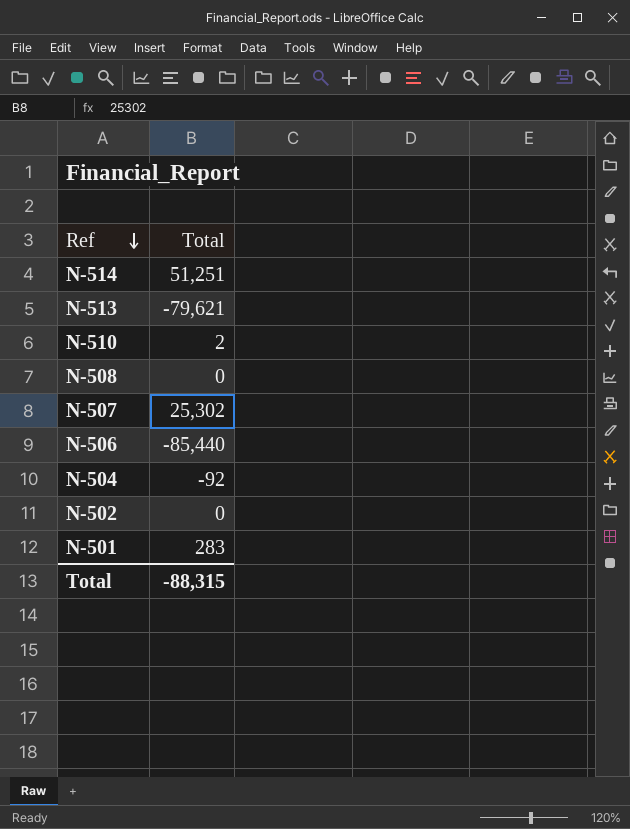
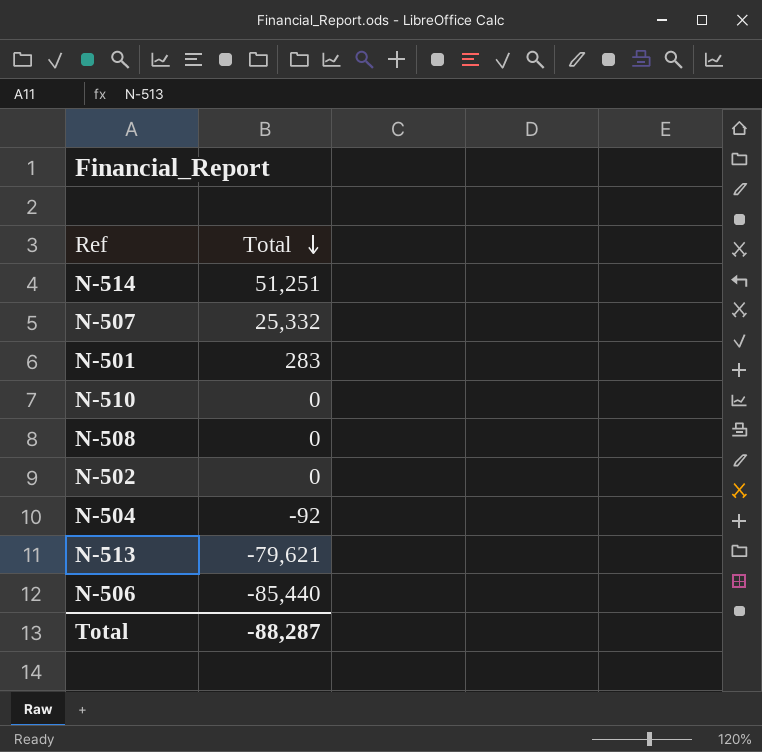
row order: Ref descending -> Total descending
N-507 | Total: 25,302 -> 25,332
N-510 | Total: 2 -> 0
Total | Total: -88,315 -> -88,287

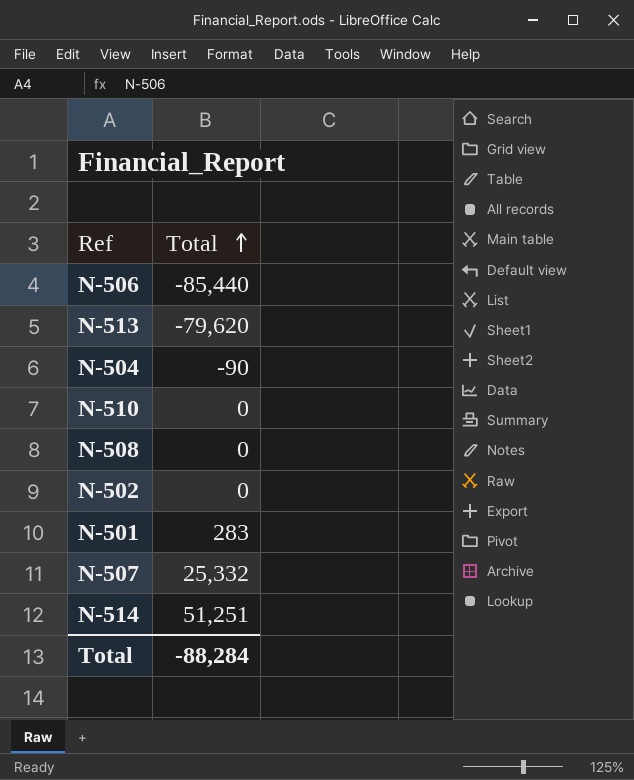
row order: Total descending -> Total ascending
N-513 | Total: -79,621 -> -79,620
N-504 | Total: -92 -> -90
Total | Total: -88,287 -> -88,284

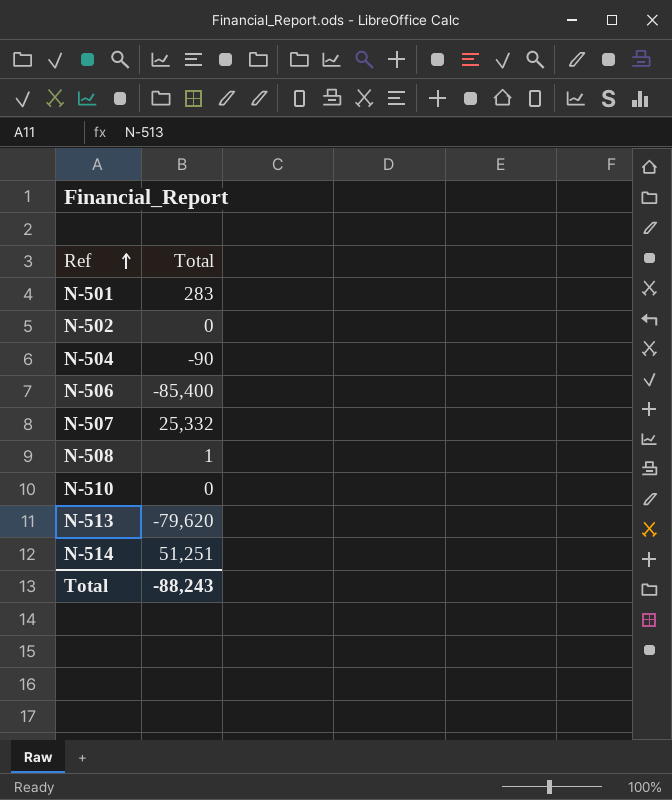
row order: Total ascending -> Ref ascending
N-506 | Total: -85,440 -> -85,400
N-508 | Total: 0 -> 1
Total | Total: -88,284 -> -88,243

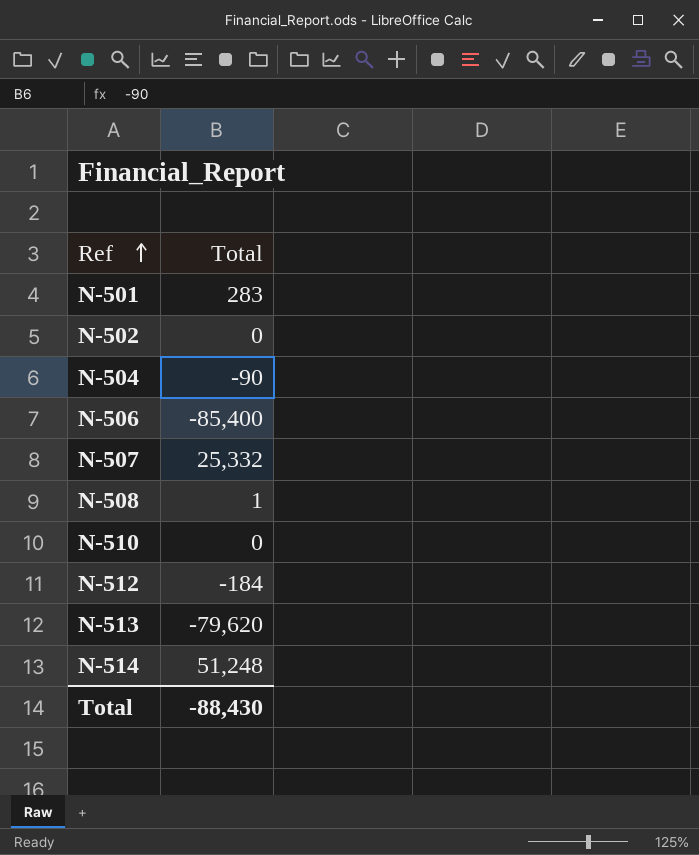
row N-512: none -> -184
N-514 | Total: 51,251 -> 51,248
Total | Total: -88,243 -> -88,430

